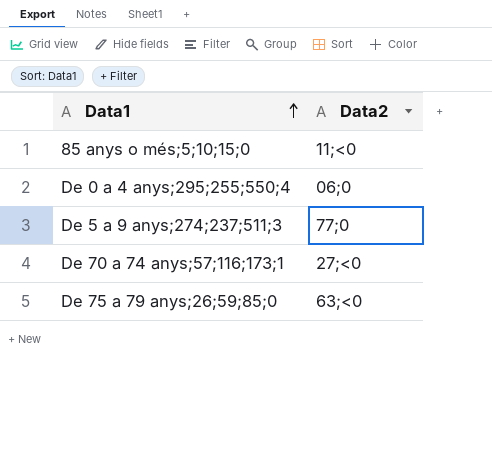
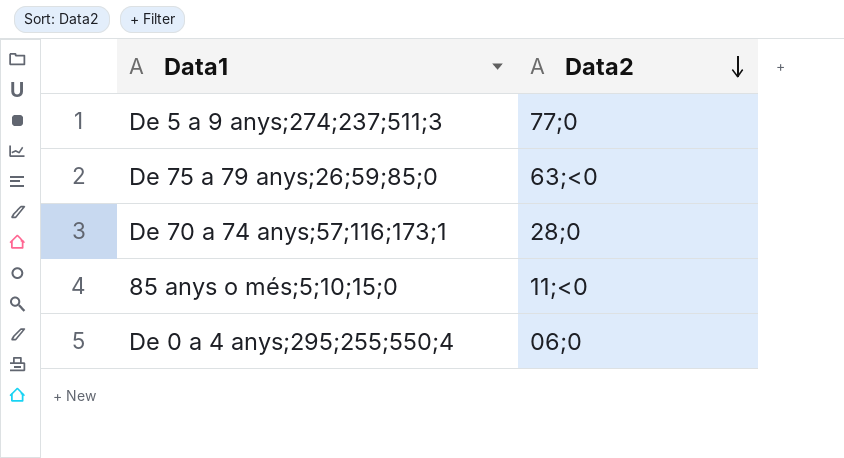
row order: Data1 ascending -> Data2 descending
De 70 a 74 anys;57;116;173;1 | Data2: 27;<0 -> 28;0

